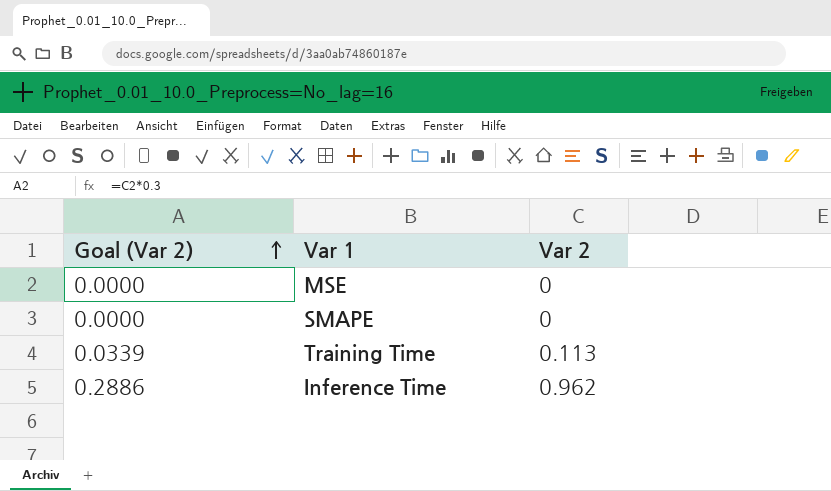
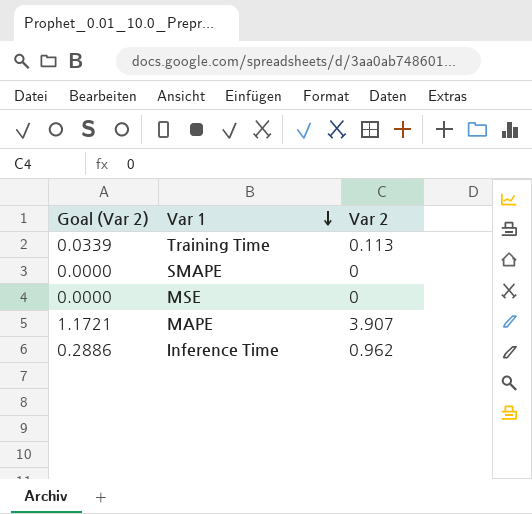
row order: Goal (Var 2) ascending -> Var 1 descending
row MAPE: none -> 1.1721 | 3.907

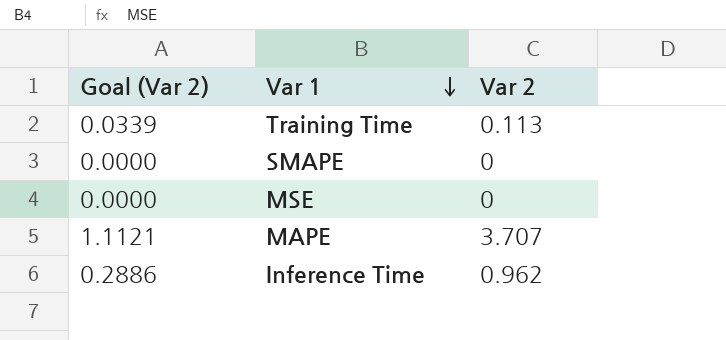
MAPE | Goal (Var 2): 1.1721 -> 1.1121
MAPE | Var 2: 3.907 -> 3.707

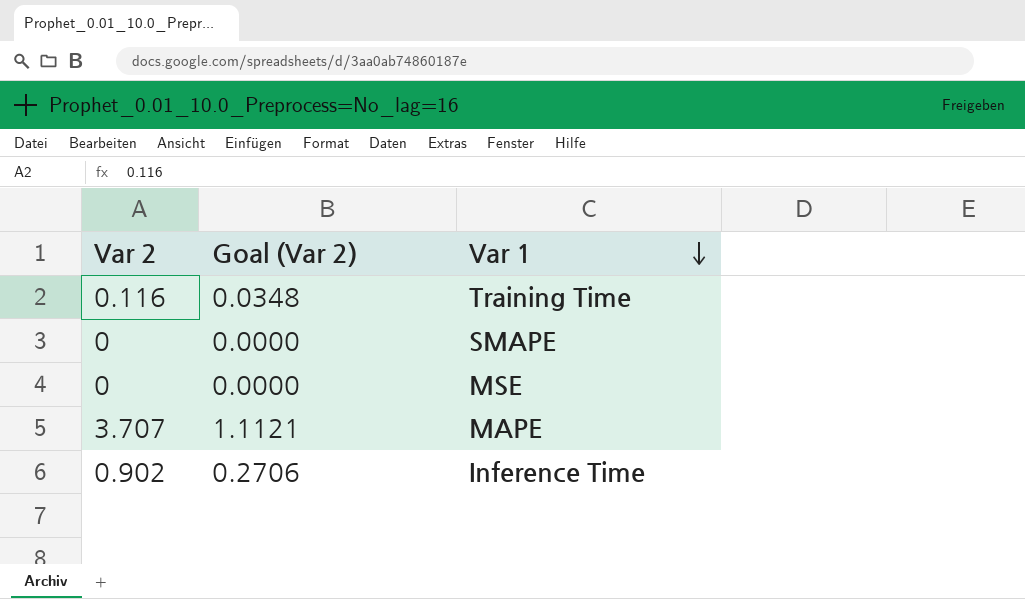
column Var 2 | position: 3 -> 1
Training Time | Var 2: 0.113 -> 0.116
Training Time | Goal (Var 2): 0.0339 -> 0.0348
Inference Time | Var 2: 0.962 -> 0.902
Inference Time | Goal (Var 2): 0.2886 -> 0.2706

